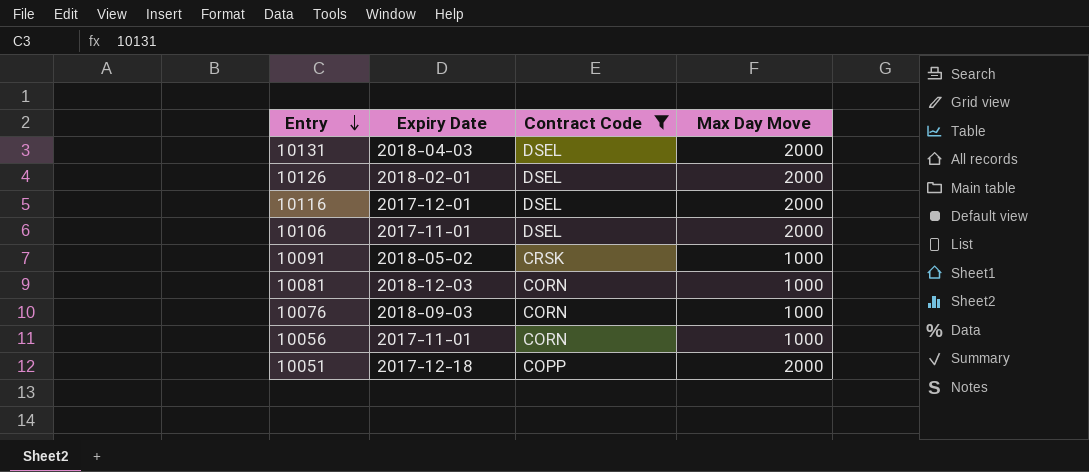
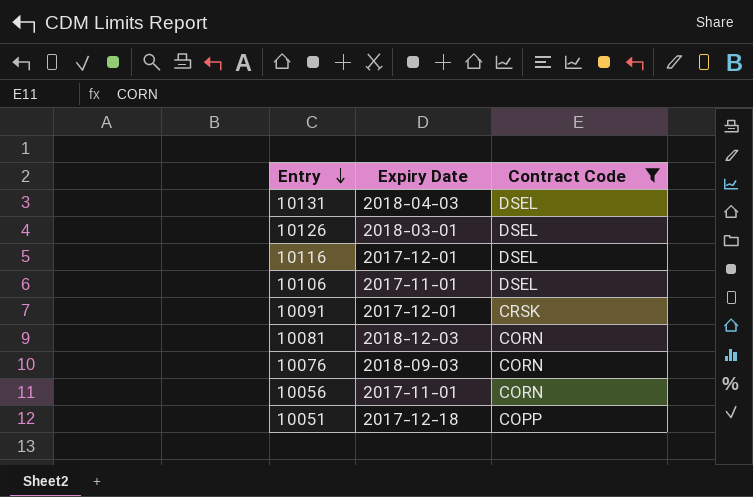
column Max Day Move | position: 4 -> none
10126 | Expiry Date: 2018-02-01 -> 2018-03-01
10091 | Expiry Date: 2018-05-02 -> 2017-12-01

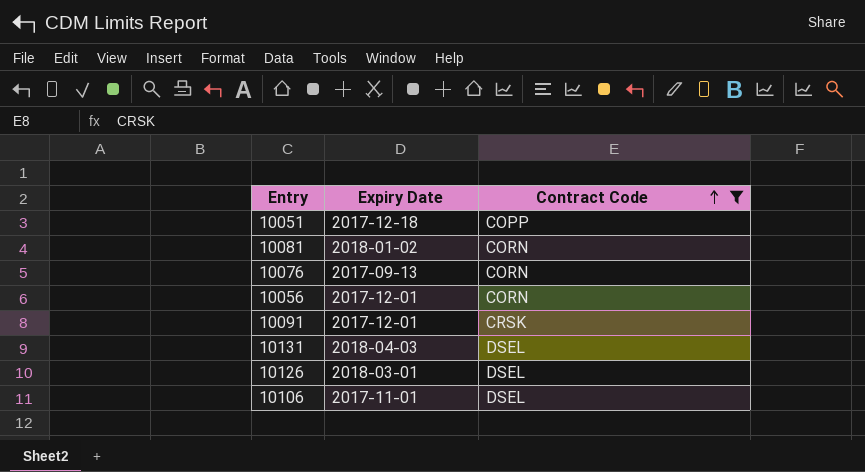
row order: Entry descending -> Contract Code ascending
row 10116: 2017-12-01 | DSEL -> none
10081 | Expiry Date: 2018-12-03 -> 2018-01-02
10076 | Expiry Date: 2018-09-03 -> 2017-09-13
10056 | Expiry Date: 2017-11-01 -> 2017-12-01

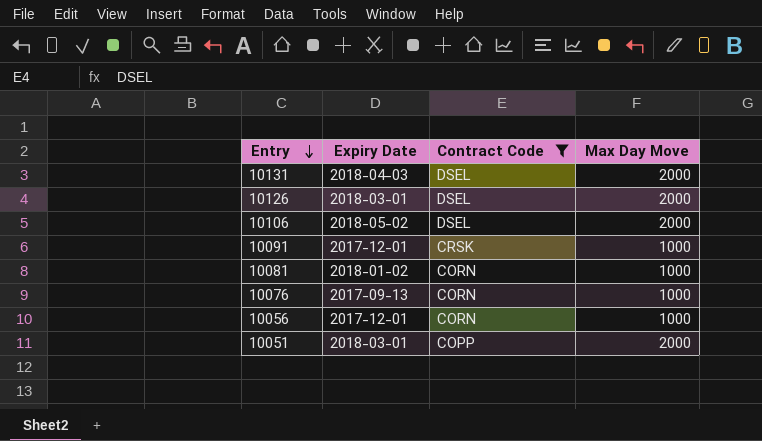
row order: Contract Code ascending -> Entry descending
column Max Day Move | position: none -> 4
10106 | Expiry Date: 2017-11-01 -> 2018-05-02
10051 | Expiry Date: 2017-12-18 -> 2018-03-01

